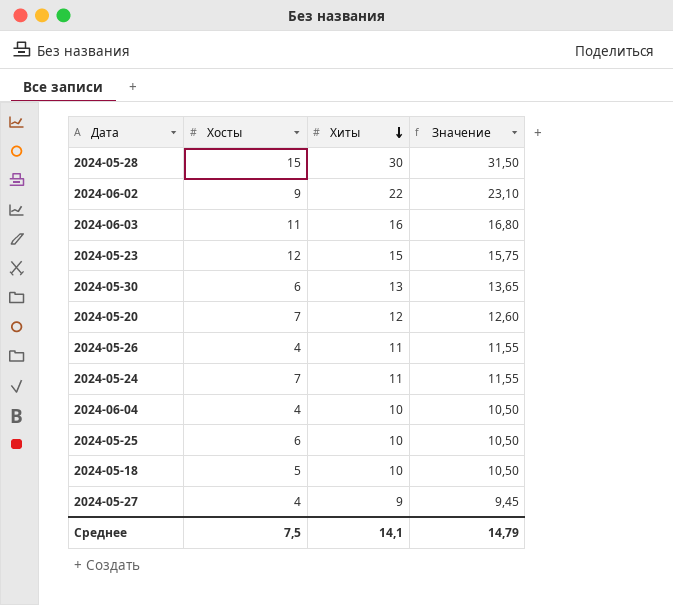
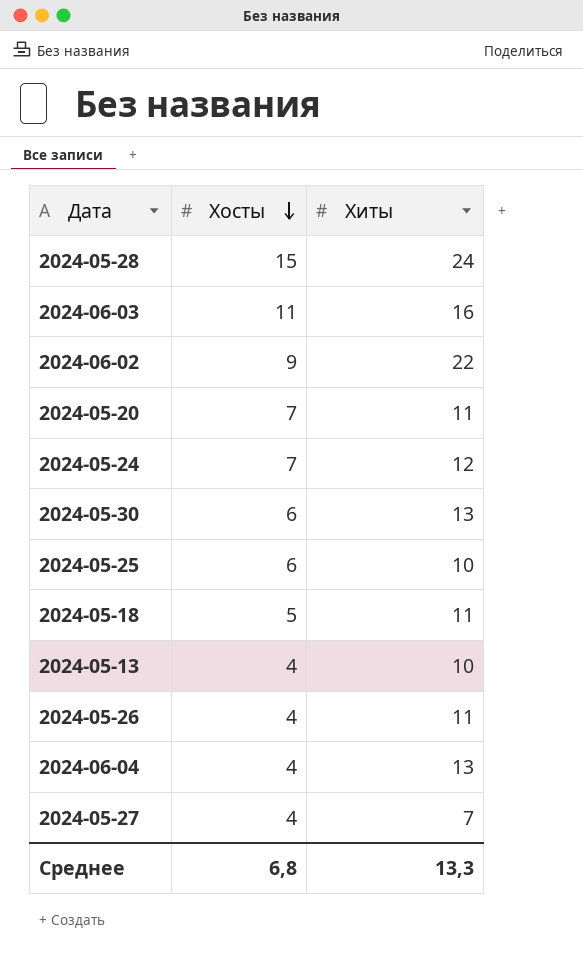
row order: Хиты descending -> Хосты descending
column Значение | formula: [Хиты] * 1,05 -> none
row 2024-05-23: 12 | 15 | 15,75 -> none
2024-05-28 | Хиты: 30 -> 24
2024-05-20 | Хиты: 12 -> 11
2024-05-24 | Хиты: 11 -> 12
2024-05-18 | Хиты: 10 -> 11
row 2024-05-13: none -> 4 | 10
2024-06-04 | Хиты: 10 -> 13
2024-05-27 | Хиты: 9 -> 7
Среднее | Хосты: 7,5 -> 6,8
Среднее | Хиты: 14,1 -> 13,3

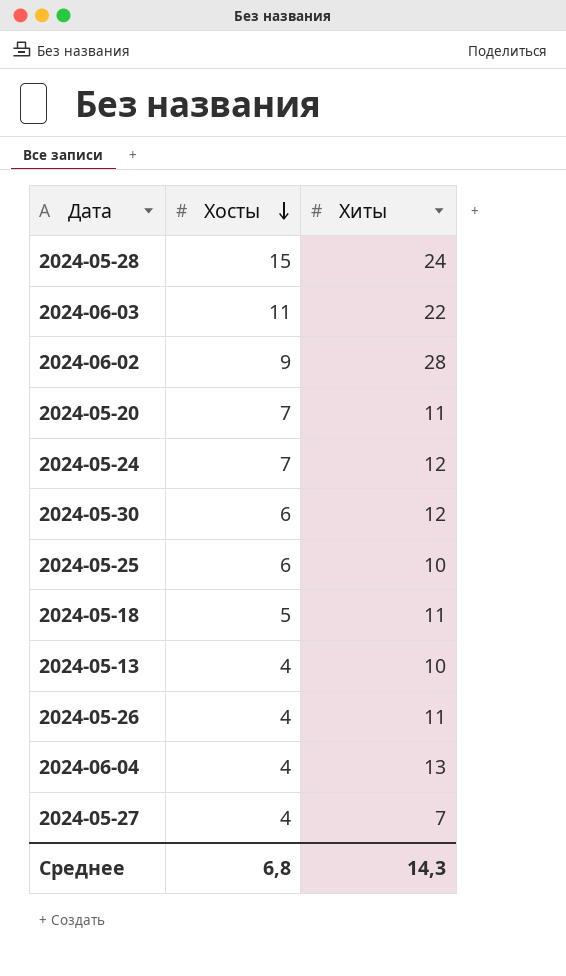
2024-06-03 | Хиты: 16 -> 22
2024-06-02 | Хиты: 22 -> 28
2024-05-30 | Хиты: 13 -> 12
Среднее | Хиты: 13,3 -> 14,3

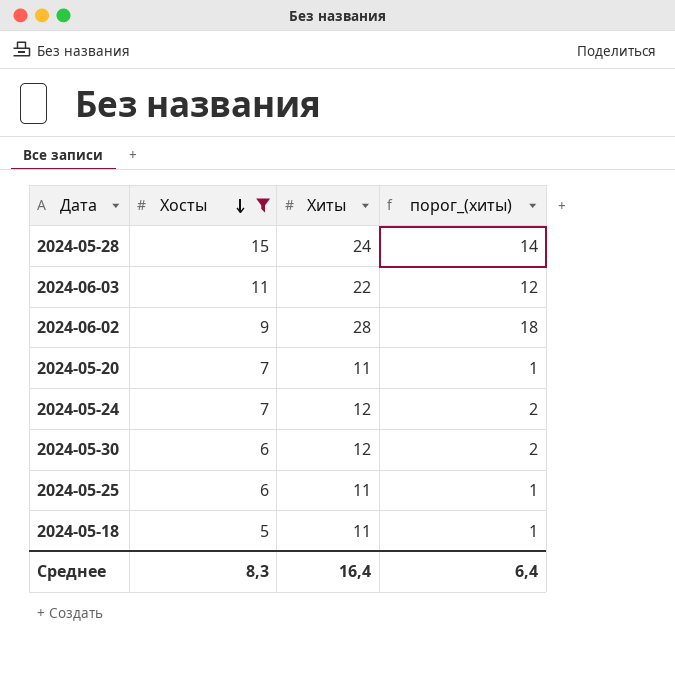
filter: none -> Хосты != 4
column порог_(хиты) | formula: none -> [Хиты] - 10
2024-05-25 | Хиты: 10 -> 11
Среднее | Хосты: 6,8 -> 8,3
Среднее | Хиты: 14,3 -> 16,4

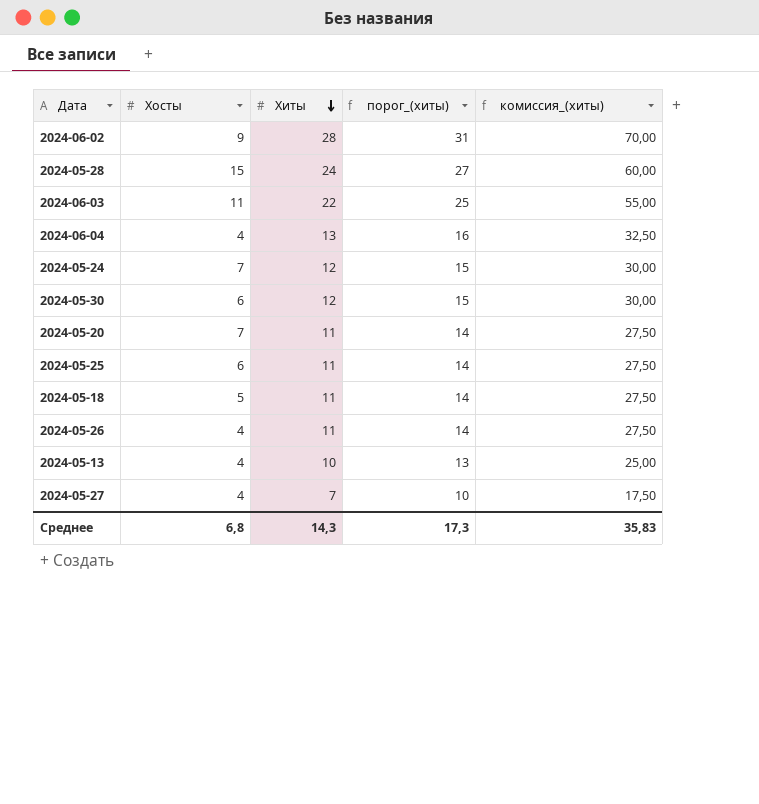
filter: Хосты != 4 -> none
row order: Хосты descending -> Хиты descending
column порог_(хиты) | formula: [Хиты] - 10 -> [Хиты] + 3
column комиссия_(хиты) | formula: none -> [Хиты] * 2,5
Среднее | Хосты: 8,3 -> 6,8
Среднее | Хиты: 16,4 -> 14,3
Среднее | порог_(хиты): 6,4 -> 17,3

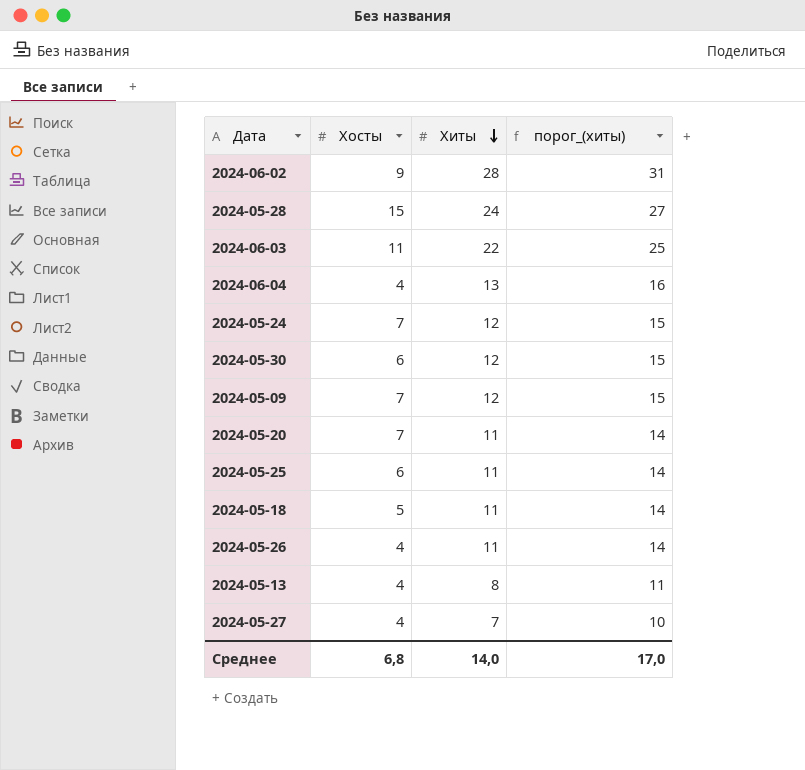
column комиссия_(хиты) | formula: [Хиты] * 2,5 -> none
row 2024-05-09: none -> 7 | 12 | 15
2024-05-13 | Хиты: 10 -> 8
2024-05-13 | порог_(хиты): 13 -> 11
Среднее | Хиты: 14,3 -> 14,0
Среднее | порог_(хиты): 17,3 -> 17,0

